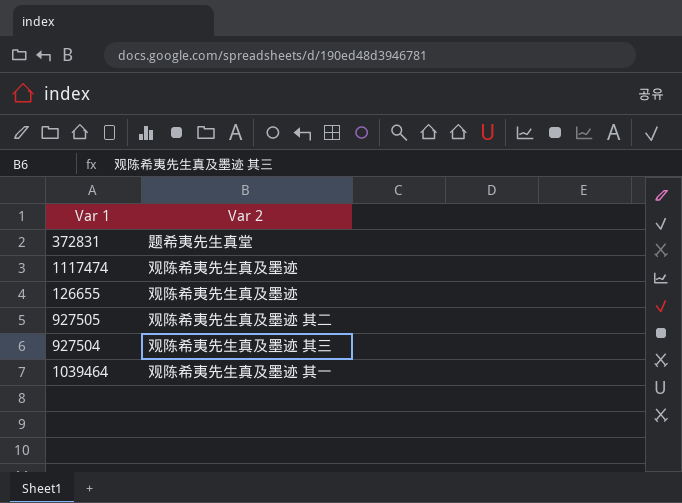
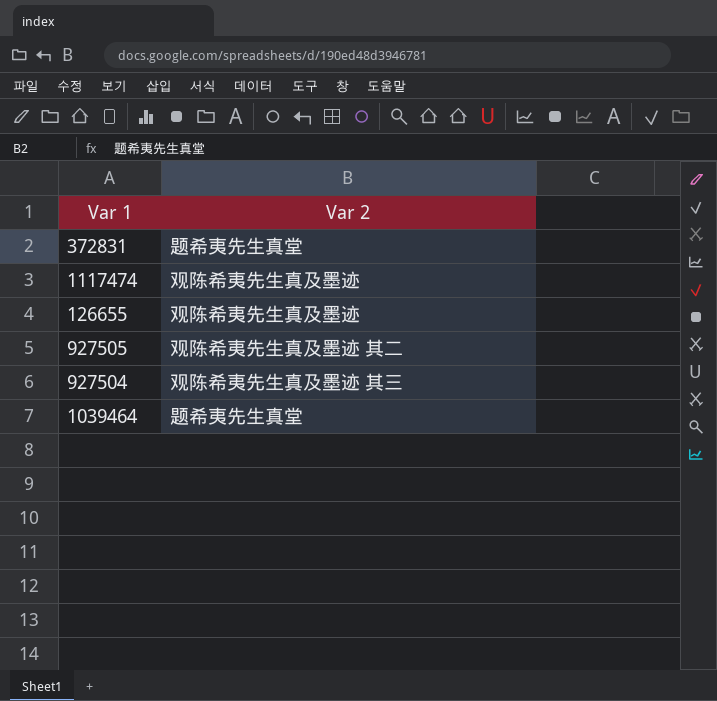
1039464 | Var 2: 观陈希夷先生真及墨迹 其一 -> 题希夷先生真堂

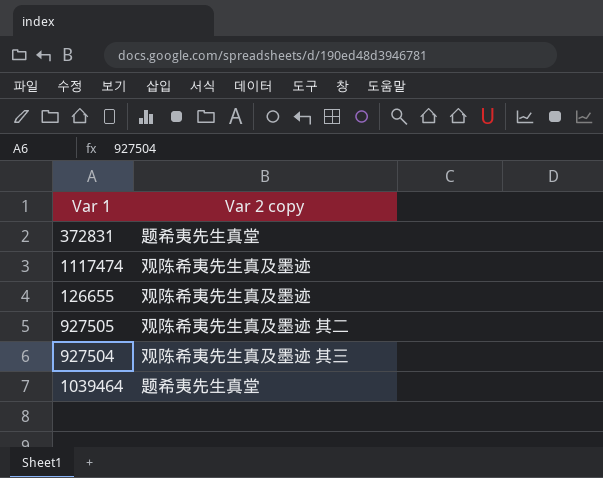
column name: Var 2 -> Var 2 copy

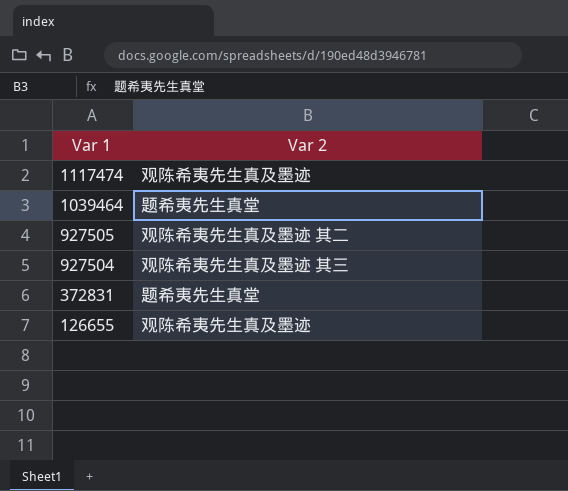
row order: none -> Var 1 descending
column name: Var 2 copy -> Var 2

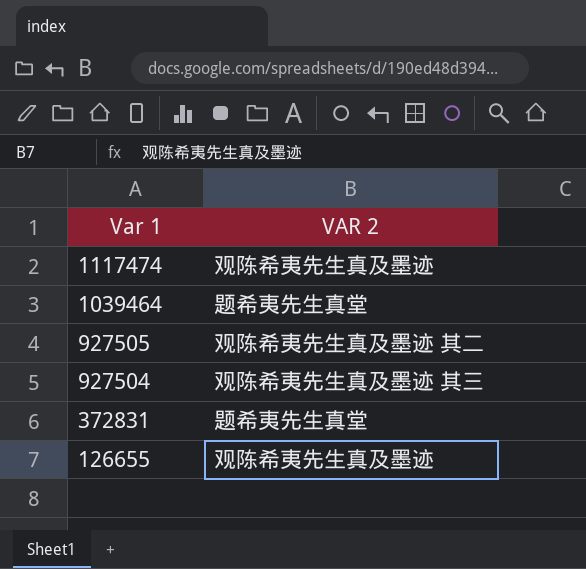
column name: Var 2 -> VAR 2

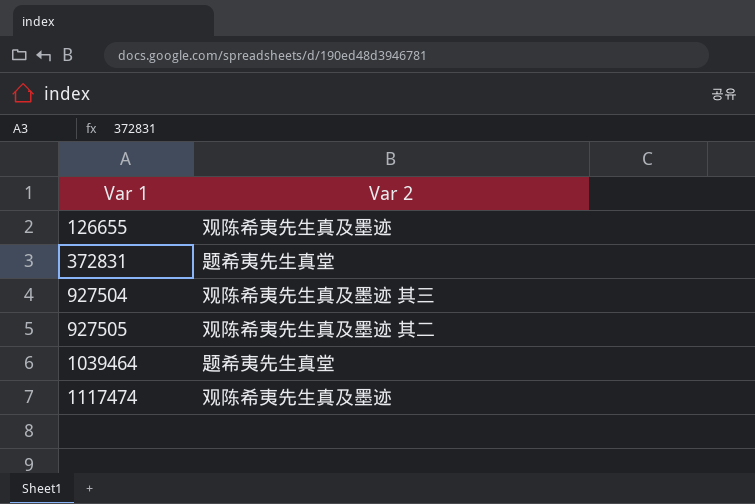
row order: Var 1 descending -> Var 1 ascending
column name: VAR 2 -> Var 2

